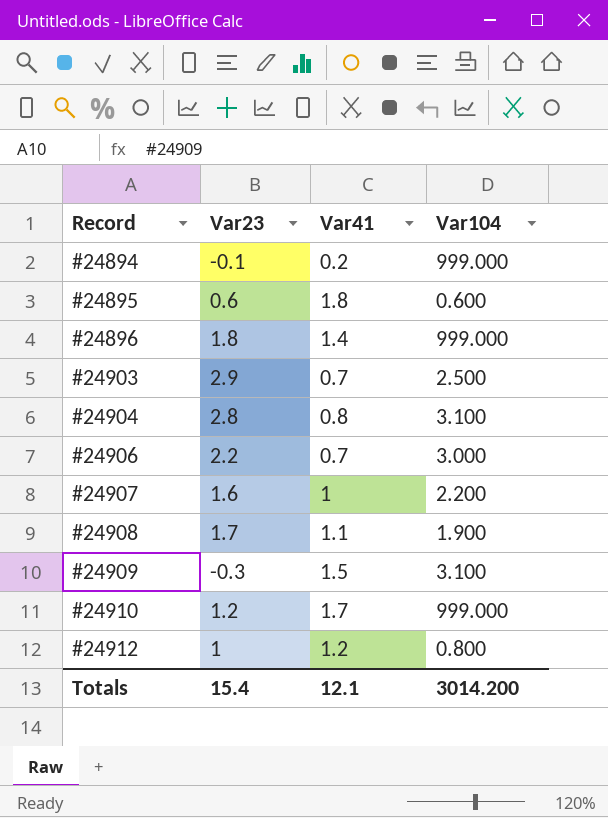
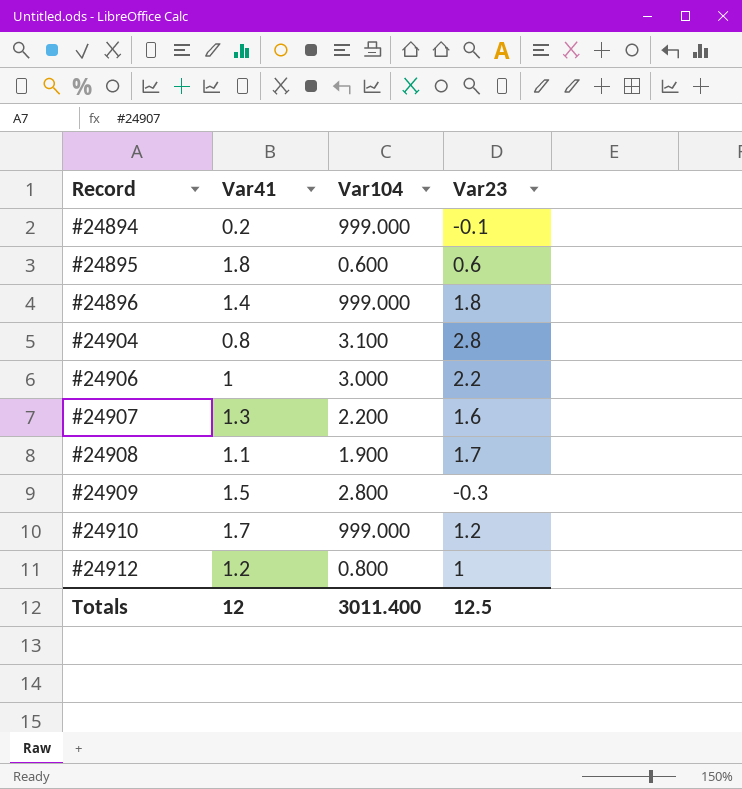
column Var23 | position: 2 -> 4
row #24903: 2.9 | 0.7 | 2.500 -> none
#24906 | Var41: 0.7 -> 1
#24907 | Var41: 1 -> 1.3
#24909 | Var104: 3.100 -> 2.800
Totals | Var41: 12.1 -> 12
Totals | Var104: 3014.200 -> 3011.400
Totals | Var23: 15.4 -> 12.5

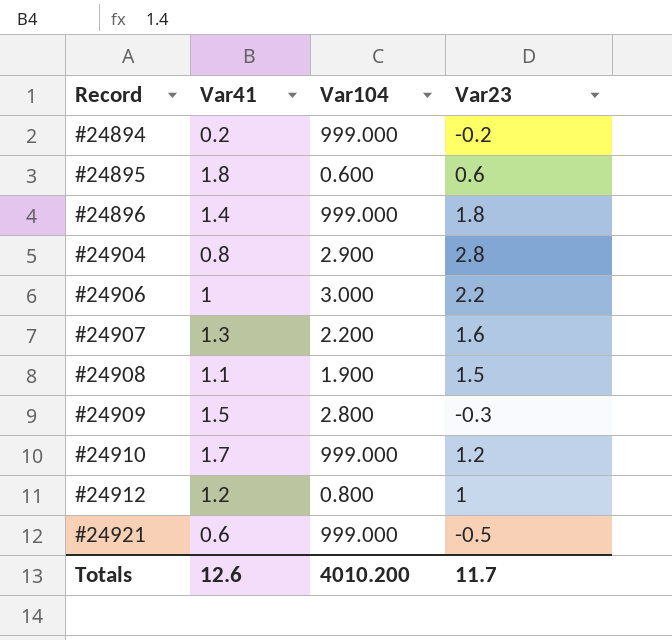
#24894 | Var23: -0.1 -> -0.2
#24904 | Var104: 3.100 -> 2.900
#24908 | Var23: 1.7 -> 1.5
row #24921: none -> 0.6 | 999.000 | -0.5
Totals | Var41: 12 -> 12.6
Totals | Var104: 3011.400 -> 4010.200
Totals | Var23: 12.5 -> 11.7

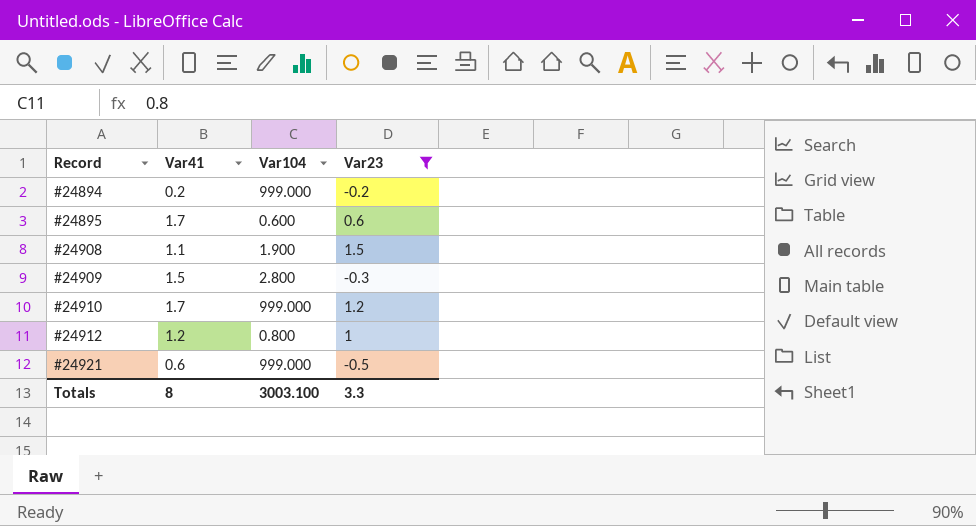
filter: none -> Var23 <= 1.5
#24895 | Var41: 1.8 -> 1.7
Totals | Var41: 12.6 -> 8
Totals | Var104: 4010.200 -> 3003.100
Totals | Var23: 11.7 -> 3.3

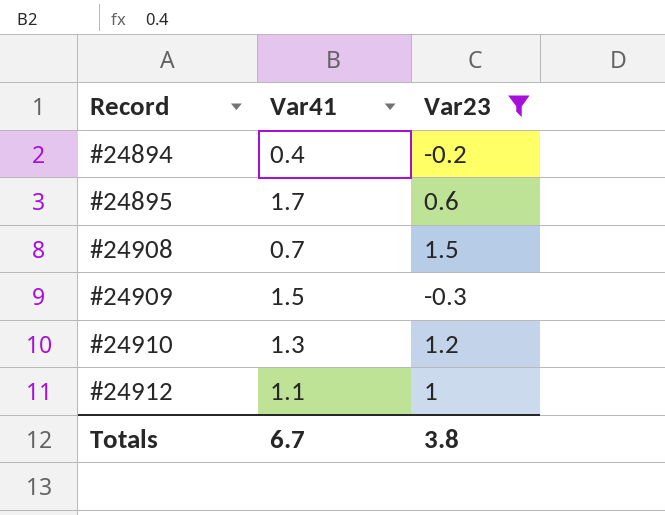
column Var104 | position: 3 -> none
row #24921: 0.6 | 999.000 | -0.5 -> none
#24894 | Var41: 0.2 -> 0.4
#24908 | Var41: 1.1 -> 0.7
#24910 | Var41: 1.7 -> 1.3
#24912 | Var41: 1.2 -> 1.1
Totals | Var41: 8 -> 6.7
Totals | Var23: 3.3 -> 3.8

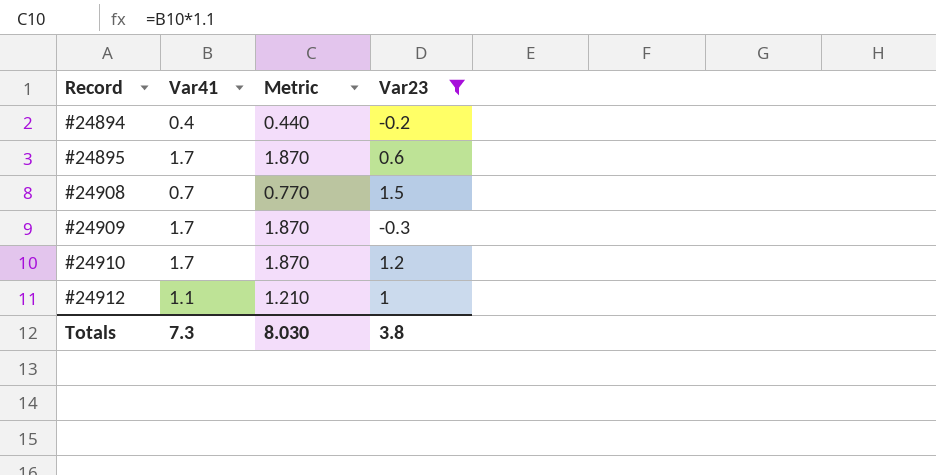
column Metric | formula: none -> [Var41] * 1.1
#24909 | Var41: 1.5 -> 1.7
#24910 | Var41: 1.3 -> 1.7
Totals | Var41: 6.7 -> 7.3

